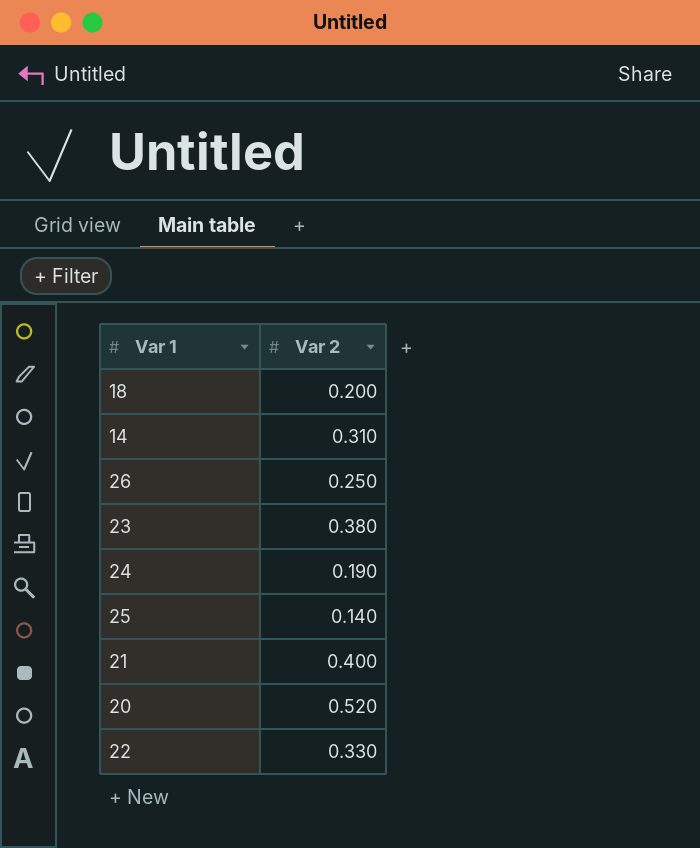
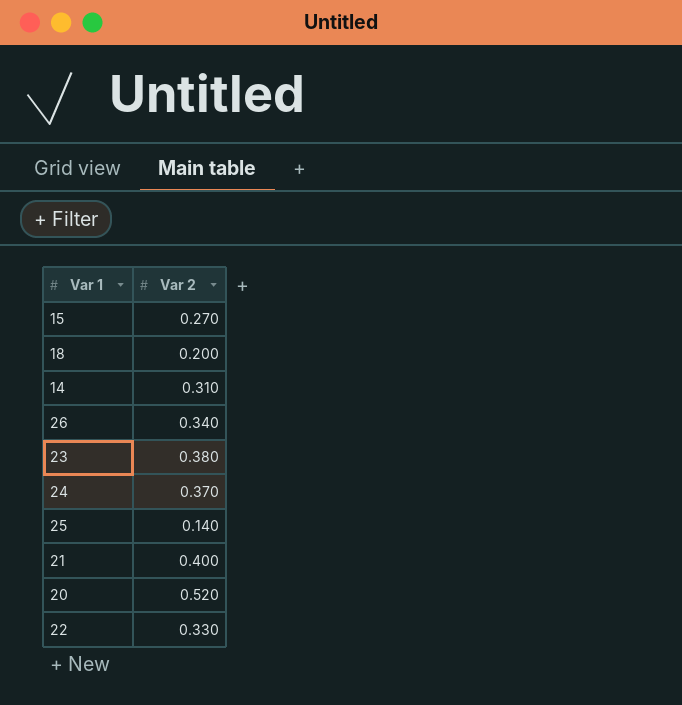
row 15: none -> 0.270
26 | Var 2: 0.250 -> 0.340
24 | Var 2: 0.190 -> 0.370

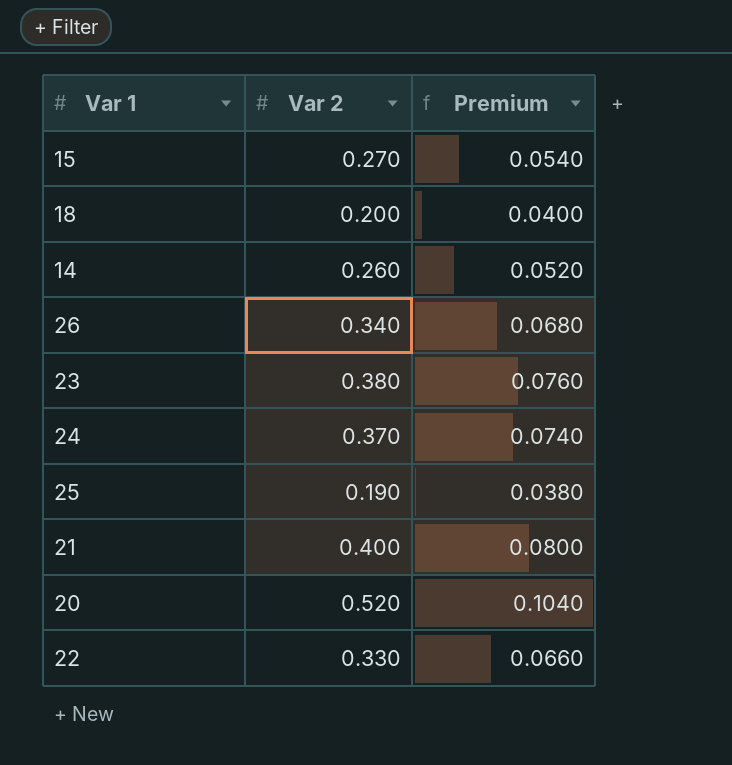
column Premium | formula: none -> [Var 2] * 0.2
14 | Var 2: 0.310 -> 0.260
25 | Var 2: 0.140 -> 0.190

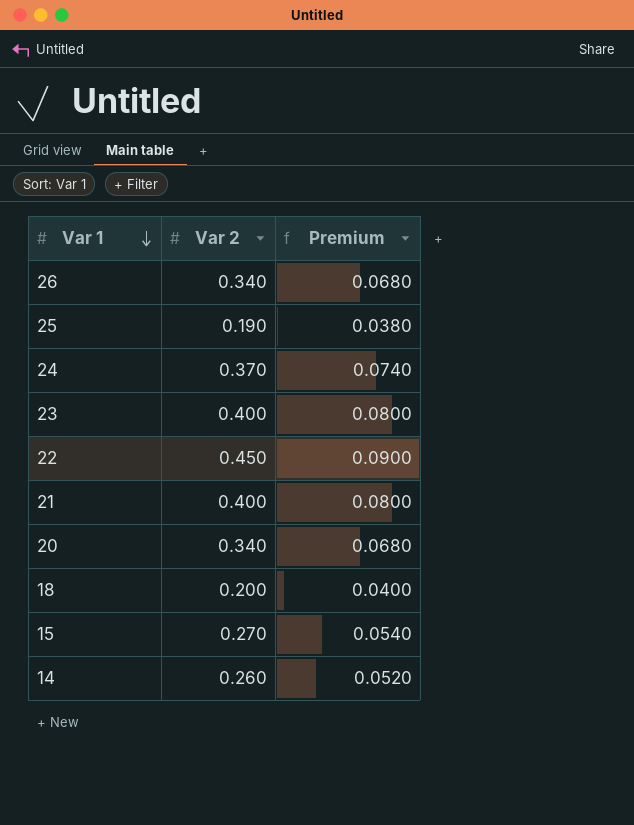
row order: none -> Var 1 descending
23 | Var 2: 0.380 -> 0.400
23 | Premium: 0.0760 -> 0.0800
22 | Var 2: 0.330 -> 0.450
22 | Premium: 0.0660 -> 0.0900
20 | Var 2: 0.520 -> 0.340
20 | Premium: 0.1040 -> 0.0680

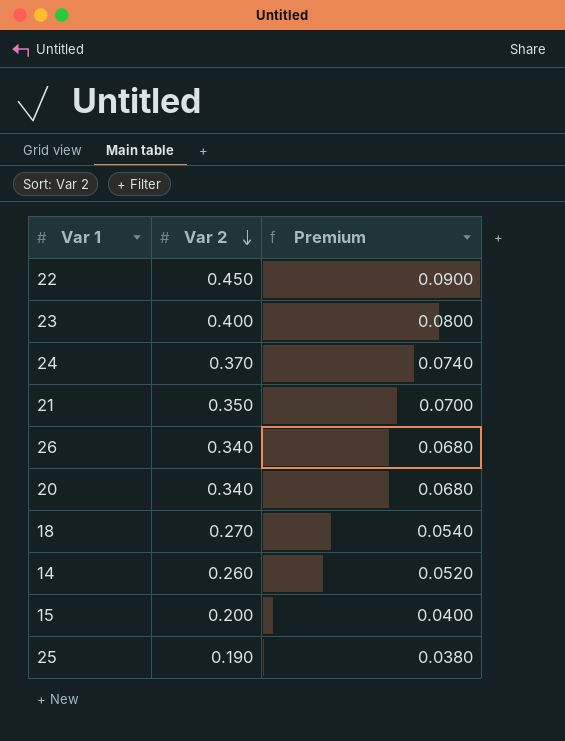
row order: Var 1 descending -> Var 2 descending
21 | Var 2: 0.400 -> 0.350
21 | Premium: 0.0800 -> 0.0700
18 | Var 2: 0.200 -> 0.270
18 | Premium: 0.0400 -> 0.0540
15 | Var 2: 0.270 -> 0.200
15 | Premium: 0.0540 -> 0.0400

